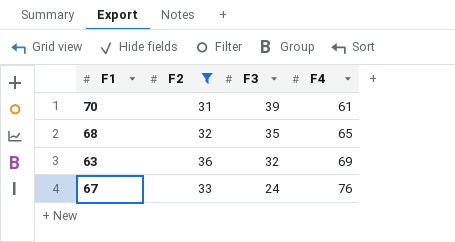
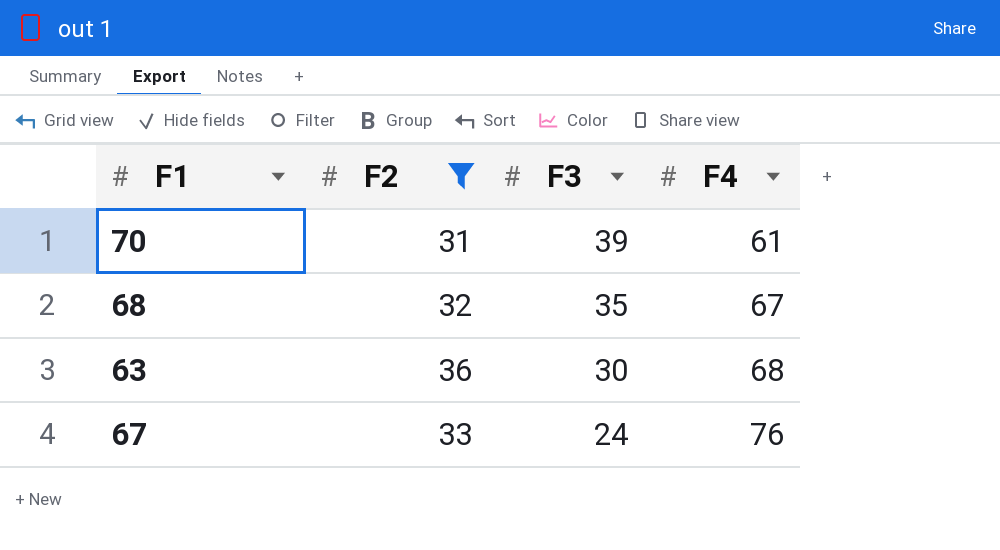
68 | F4: 65 -> 67
63 | F3: 32 -> 30
63 | F4: 69 -> 68

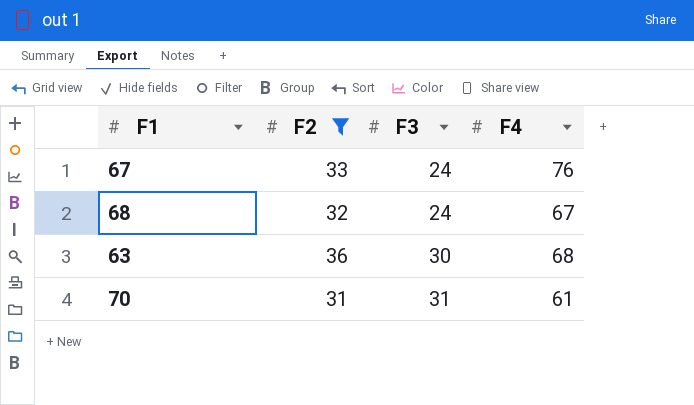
row order: F3 descending -> F3 ascending
68 | F3: 35 -> 24
70 | F3: 39 -> 31

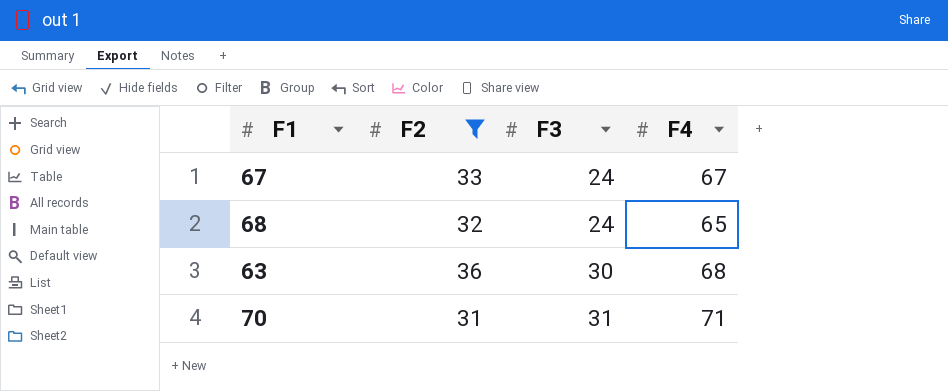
67 | F4: 76 -> 67
68 | F4: 67 -> 65
70 | F4: 61 -> 71

